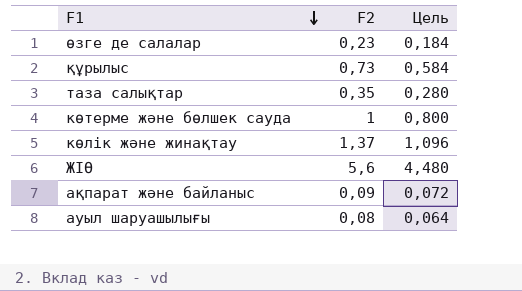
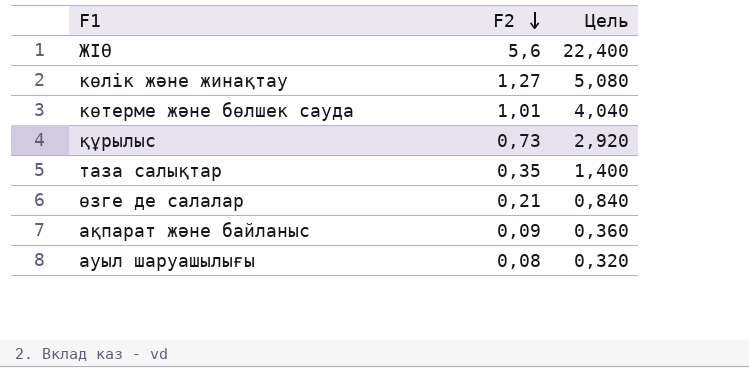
row order: F1 descending -> F2 descending
column Цель | formula: [F2] * 0,8 -> [F2] * 4
көлік және жинақтау | F2: 1,37 -> 1,27
көтерме және бөлшек сауда | F2: 1 -> 1,01
өзге де салалар | F2: 0,23 -> 0,21

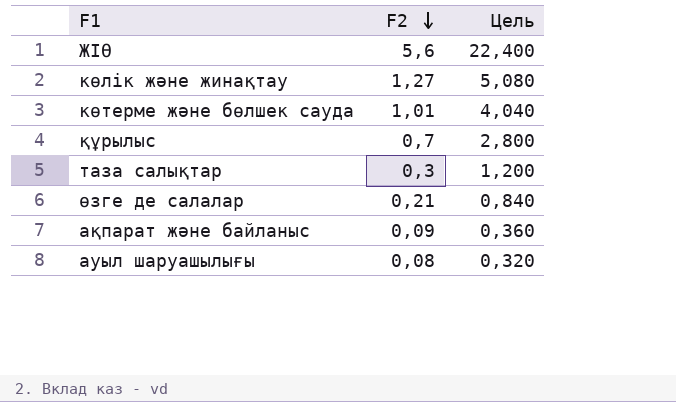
құрылыс | F2: 0,73 -> 0,7
құрылыс | Цель: 2,920 -> 2,800
таза салықтар | F2: 0,35 -> 0,3
таза салықтар | Цель: 1,400 -> 1,200

